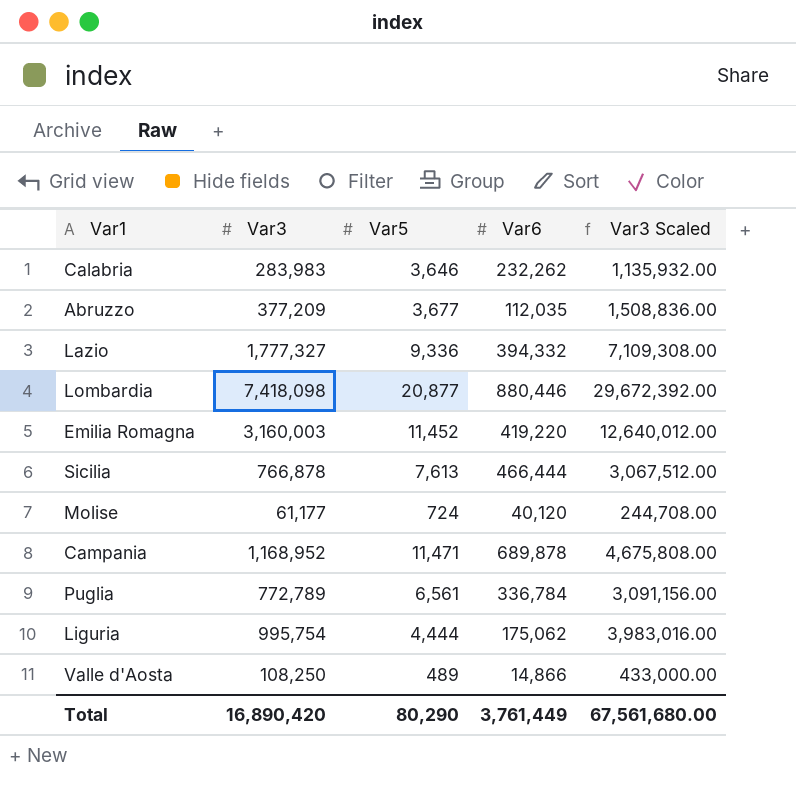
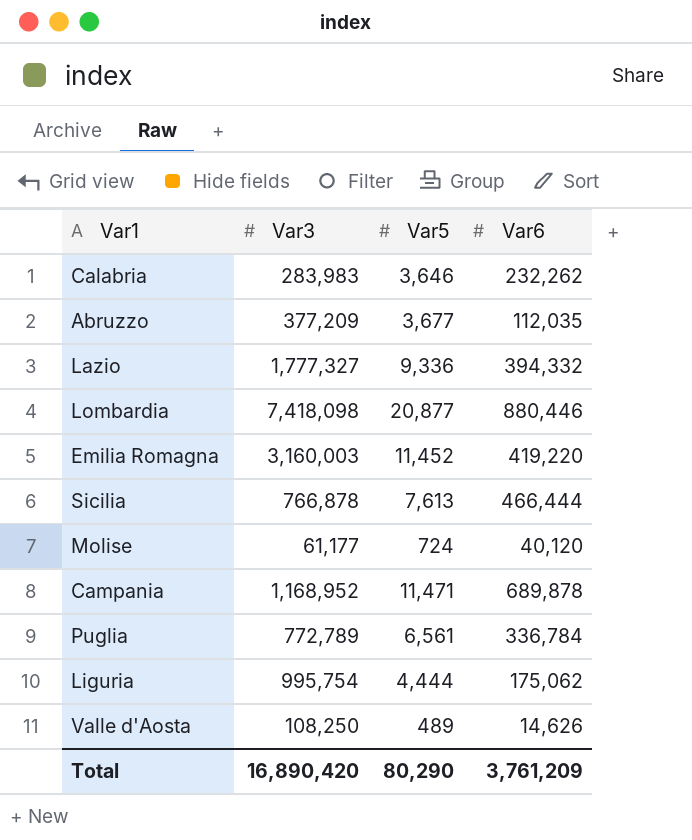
column Var3 Scaled | formula: [Var3] * 4 -> none
Valle d'Aosta | Var6: 14,866 -> 14,626
Total | Var6: 3,761,449 -> 3,761,209

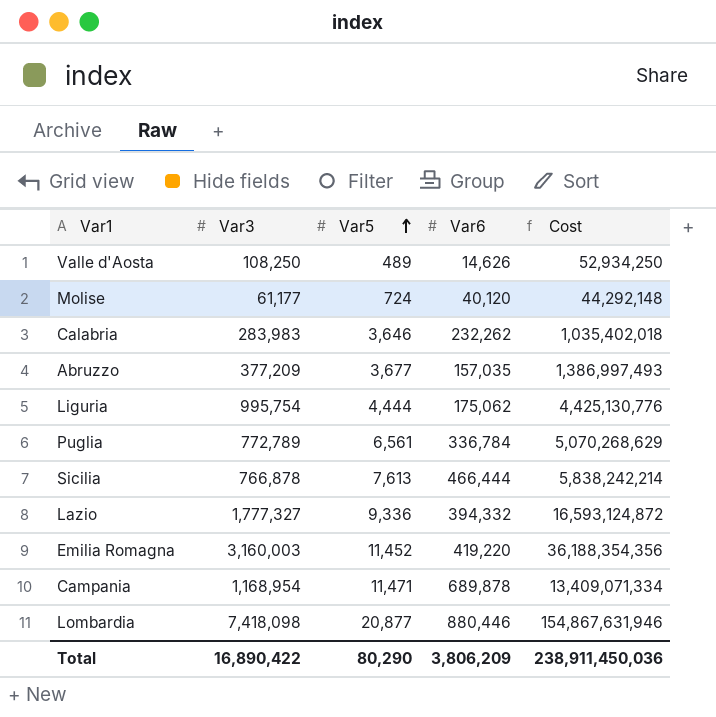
row order: none -> Var5 ascending
column Cost | formula: none -> [Var3] * [Var5]
Abruzzo | Var6: 112,035 -> 157,035
Campania | Var3: 1,168,952 -> 1,168,954
Total | Var3: 16,890,420 -> 16,890,422
Total | Var6: 3,761,209 -> 3,806,209

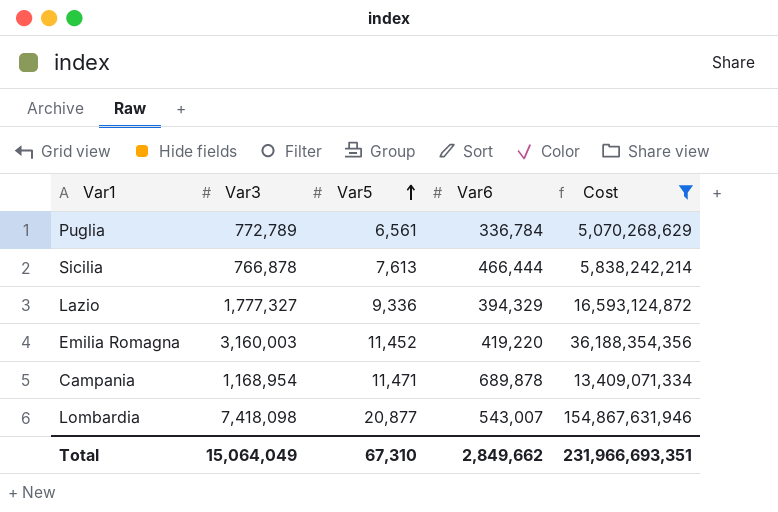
filter: none -> Cost >= 5,070,268,629
Lazio | Var6: 394,332 -> 394,329
Lombardia | Var6: 880,446 -> 543,007
Total | Var3: 16,890,422 -> 15,064,049
Total | Var5: 80,290 -> 67,310
Total | Var6: 3,806,209 -> 2,849,662
Total | Cost: 238,911,450,036 -> 231,966,693,351

